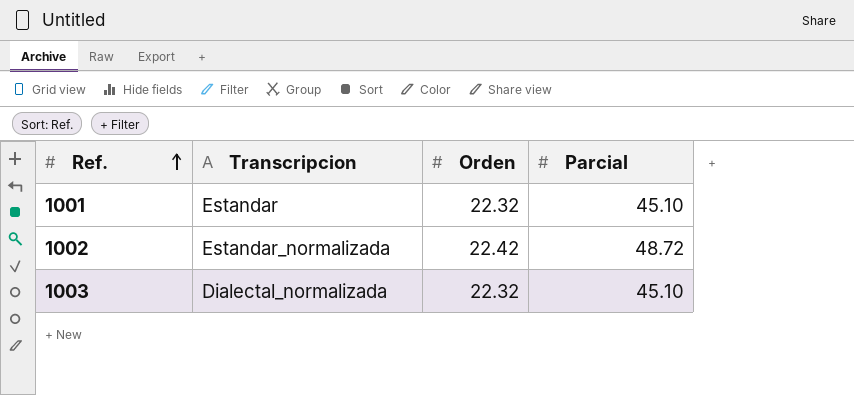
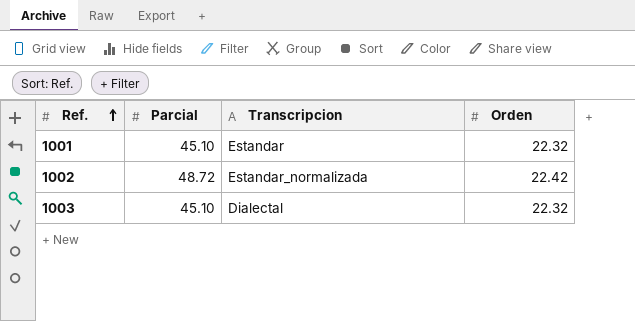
column Parcial | position: 4 -> 2
1003 | Transcripcion: Dialectal_normalizada -> Dialectal

